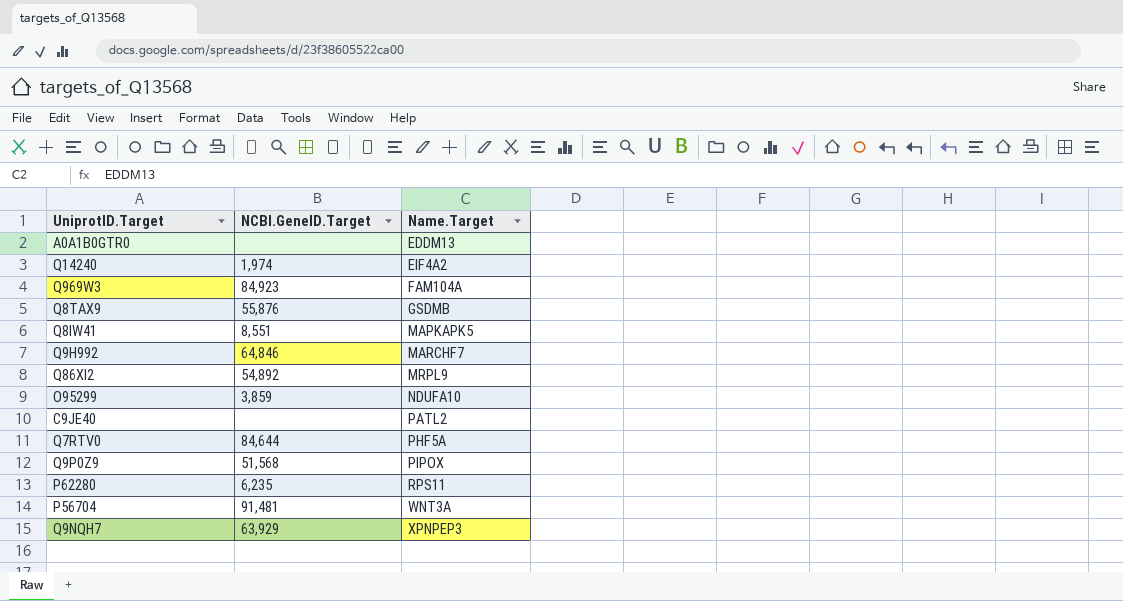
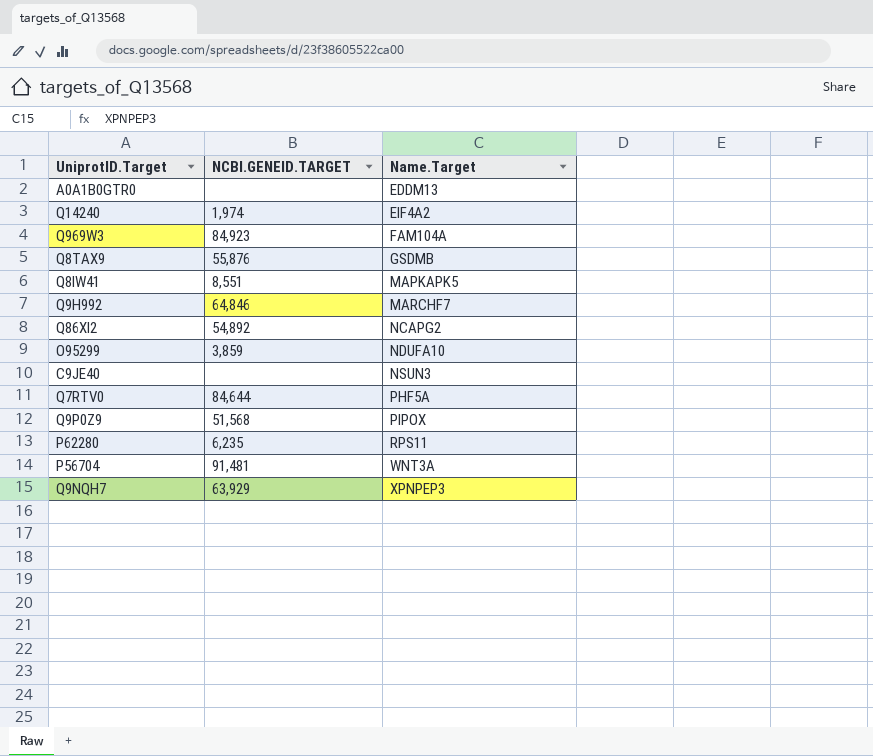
column name: NCBI.GeneID.Target -> NCBI.GENEID.TARGET
Q86XI2 | Name.Target: MRPL9 -> NCAPG2
C9JE40 | Name.Target: PATL2 -> NSUN3

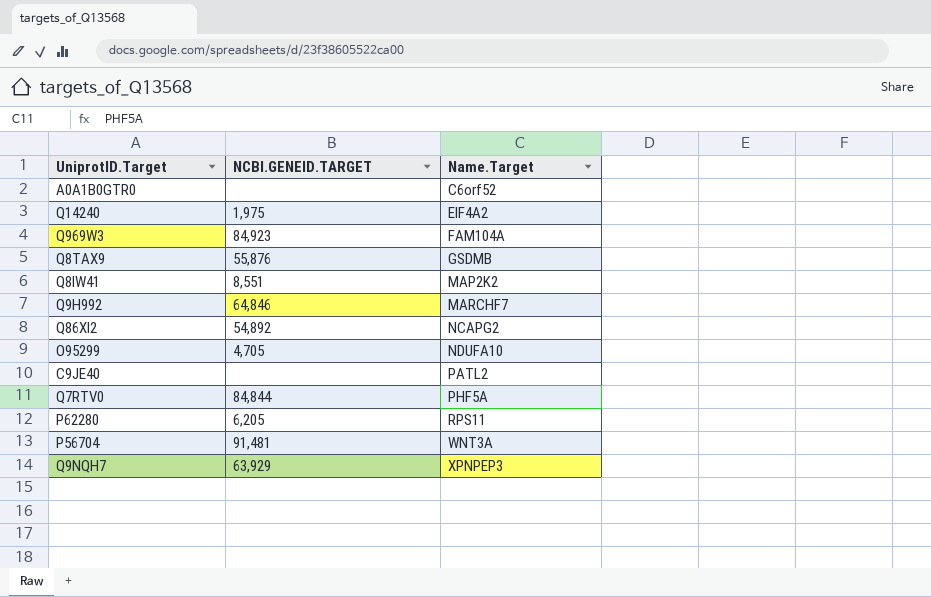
row Q9P0Z9: 51,568 | PIPOX -> none
A0A1B0GTR0 | Name.Target: EDDM13 -> C6orf52
Q14240 | NCBI.GENEID.TARGET: 1,974 -> 1,975
Q8IW41 | Name.Target: MAPKAPK5 -> MAP2K2
O95299 | NCBI.GENEID.TARGET: 3,859 -> 4,705
C9JE40 | Name.Target: NSUN3 -> PATL2
Q7RTV0 | NCBI.GENEID.TARGET: 84,644 -> 84,844
P62280 | NCBI.GENEID.TARGET: 6,235 -> 6,205

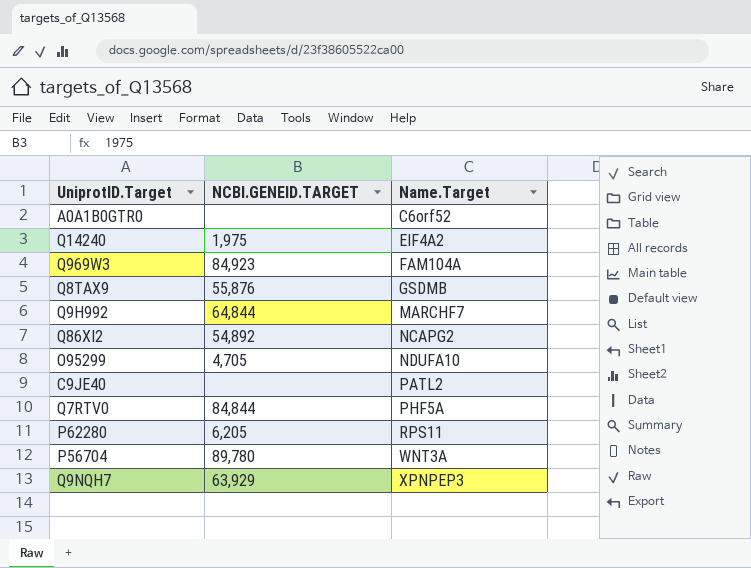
row Q8IW41: 8,551 | MAP2K2 -> none
Q9H992 | NCBI.GENEID.TARGET: 64,846 -> 64,844
P56704 | NCBI.GENEID.TARGET: 91,481 -> 89,780

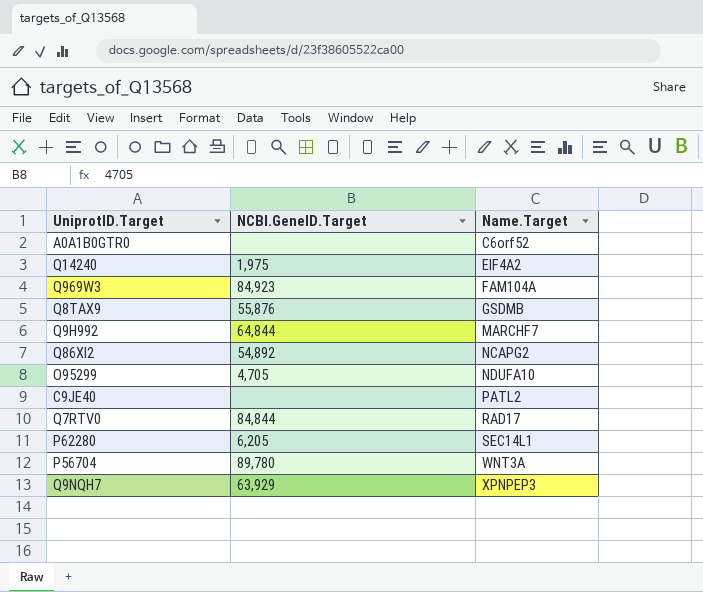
column name: NCBI.GENEID.TARGET -> NCBI.GeneID.Target
Q7RTV0 | Name.Target: PHF5A -> RAD17
P62280 | Name.Target: RPS11 -> SEC14L1

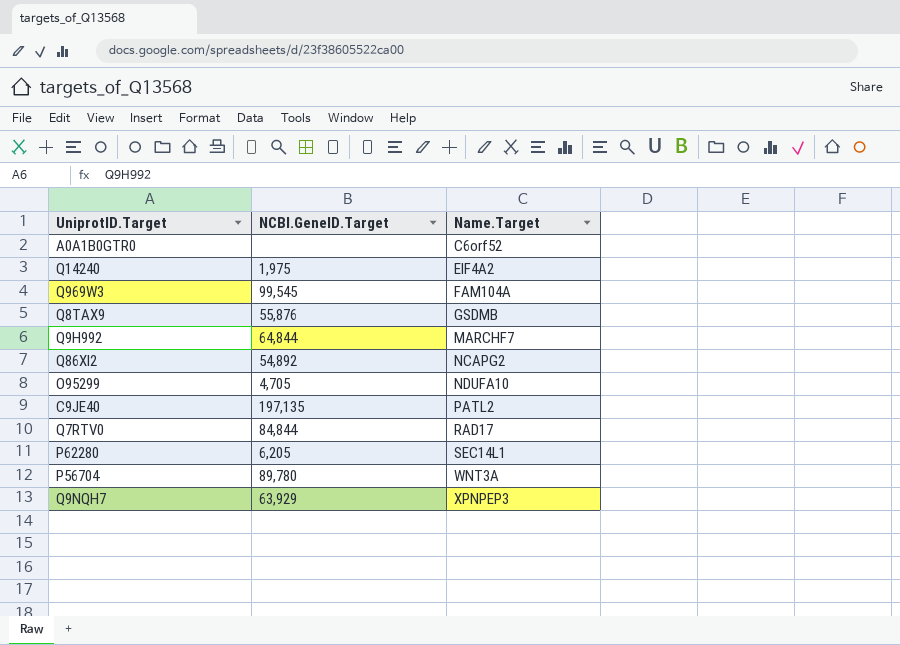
Q969W3 | NCBI.GeneID.Target: 84,923 -> 99,545
C9JE40 | NCBI.GeneID.Target: none -> 197,135

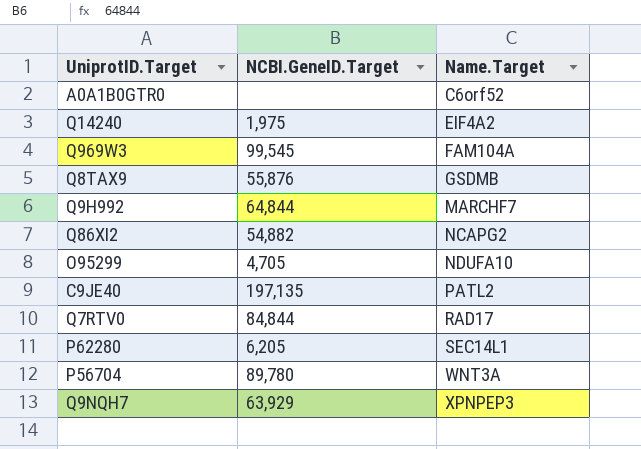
Q86XI2 | NCBI.GeneID.Target: 54,892 -> 54,882

